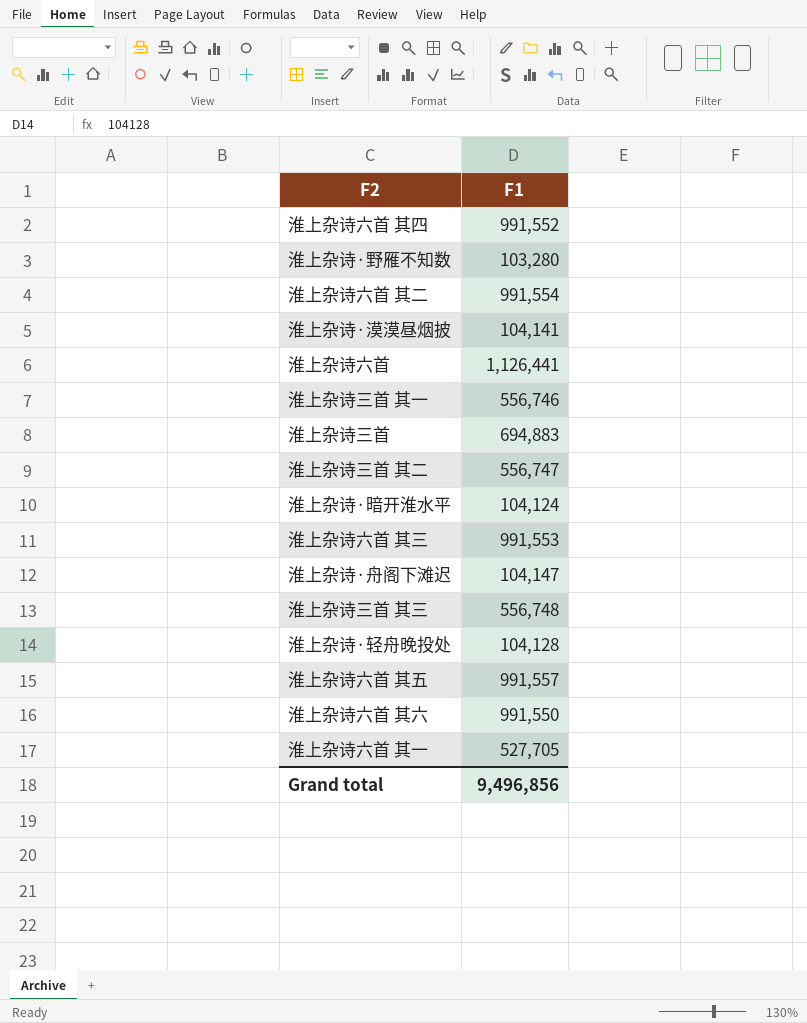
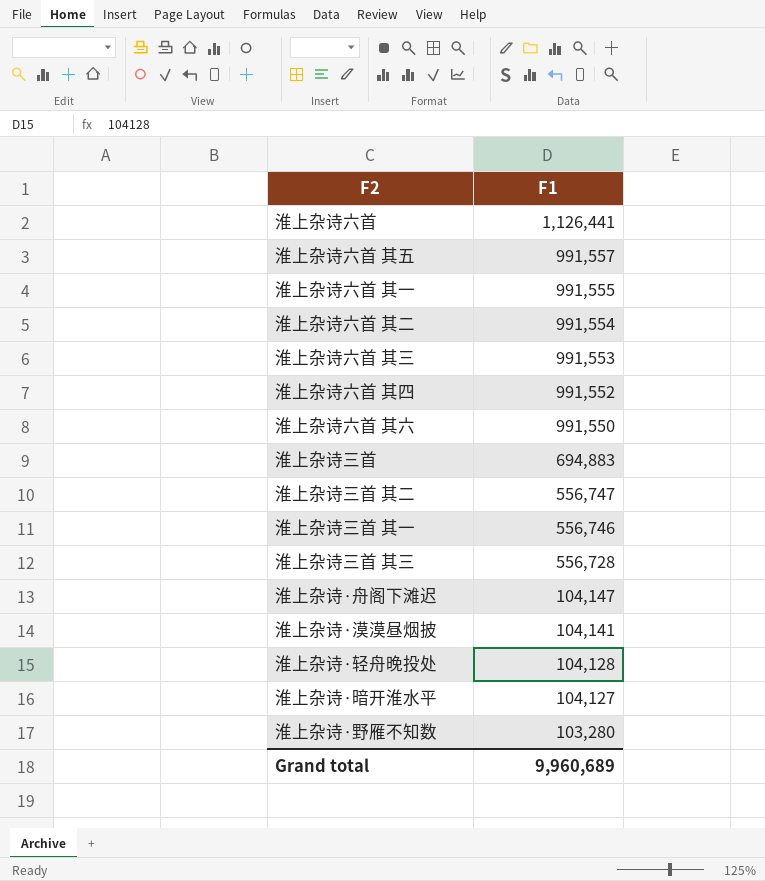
row order: none -> F1 descending
淮上杂诗六首 其一 | F1: 527,705 -> 991,555
淮上杂诗三首 其三 | F1: 556,748 -> 556,728
淮上杂诗·暗开淮水平 | F1: 104,124 -> 104,127
Grand total | F1: 9,496,856 -> 9,960,689

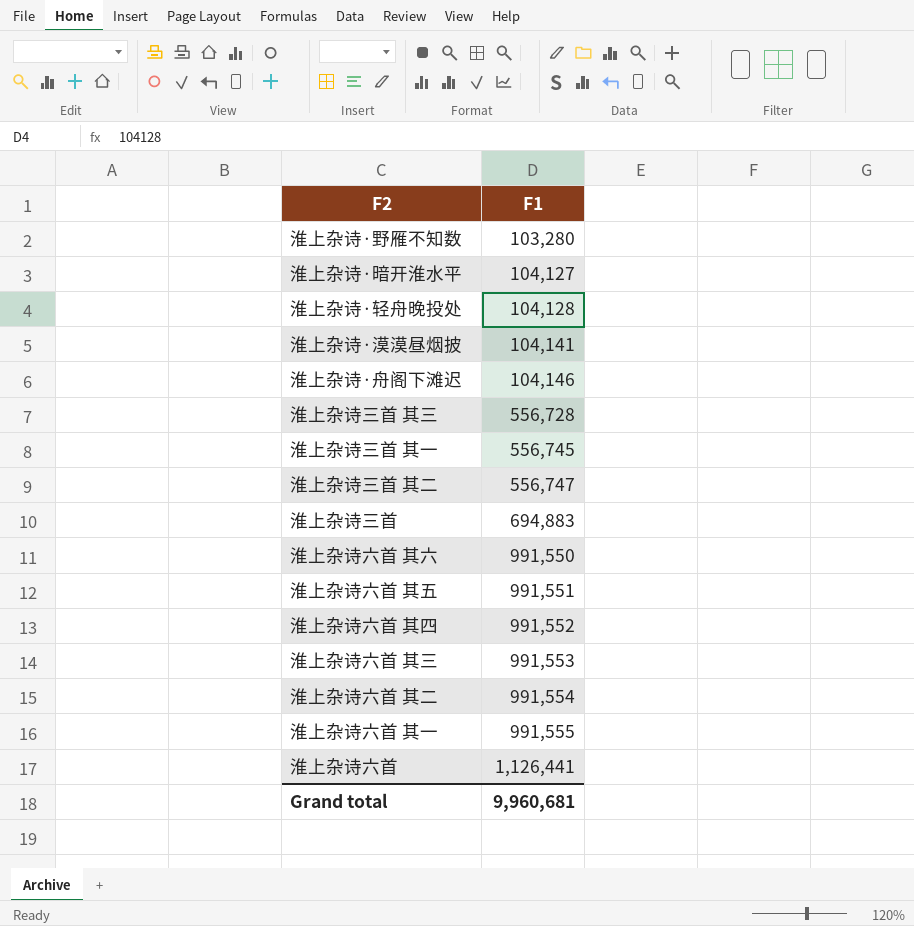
row order: F1 descending -> F1 ascending
淮上杂诗·舟阁下滩迟 | F1: 104,147 -> 104,146
淮上杂诗三首 其一 | F1: 556,746 -> 556,745
淮上杂诗六首 其五 | F1: 991,557 -> 991,551
Grand total | F1: 9,960,689 -> 9,960,681

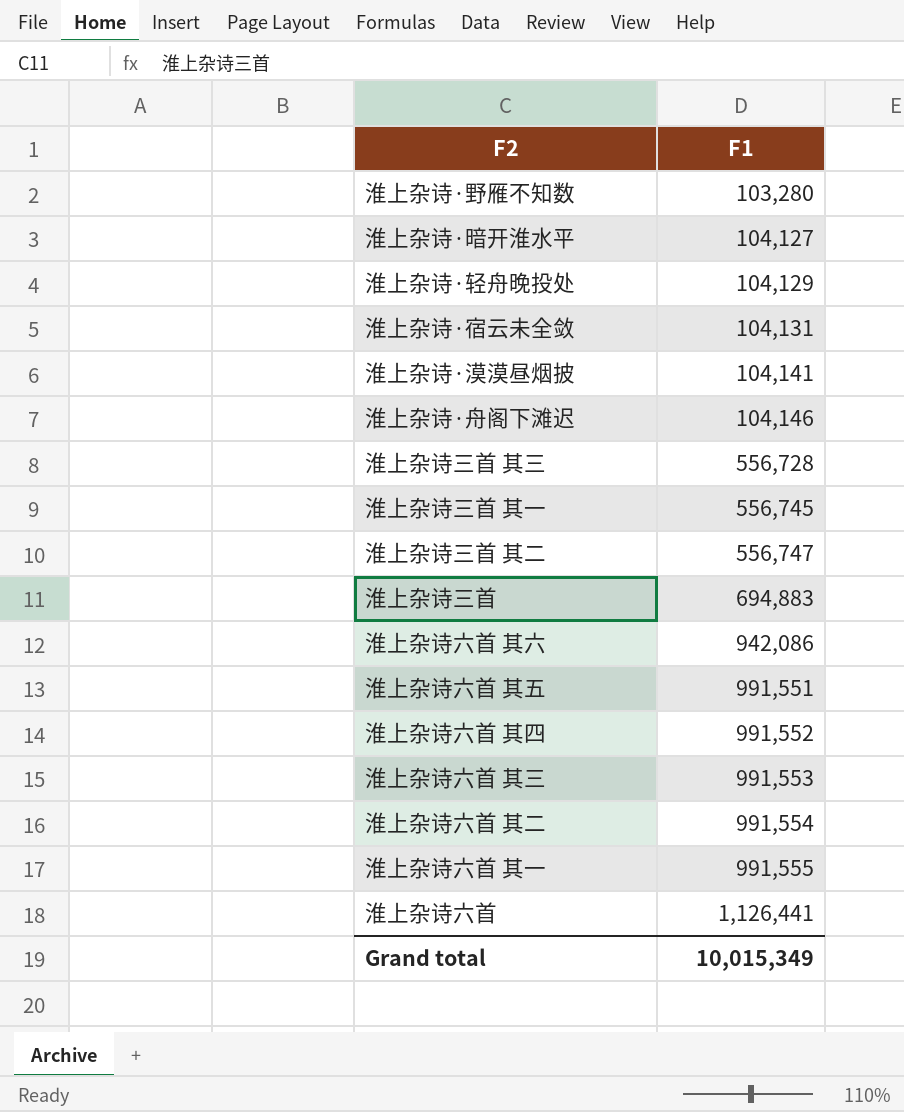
淮上杂诗·轻舟晚投处 | F1: 104,128 -> 104,129
row 淮上杂诗·宿云未全敛: none -> 104,131
淮上杂诗六首 其六 | F1: 991,550 -> 942,086
Grand total | F1: 9,960,681 -> 10,015,349

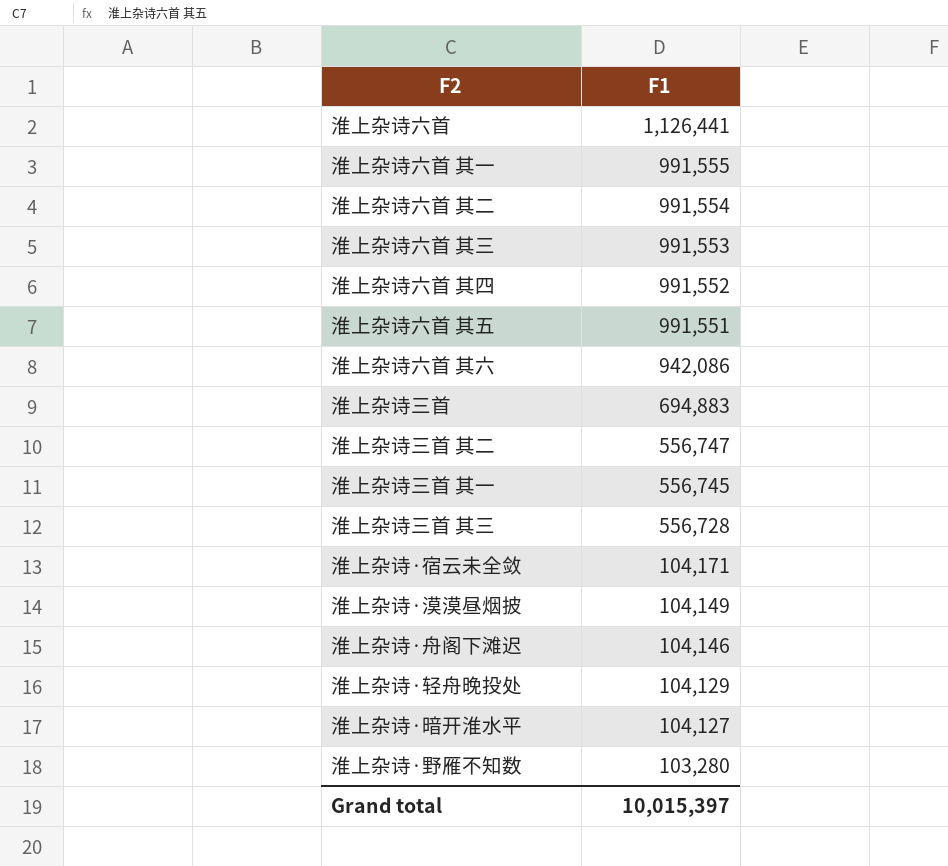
row order: F1 ascending -> F1 descending
淮上杂诗·宿云未全敛 | F1: 104,131 -> 104,171
淮上杂诗·漠漠昼烟披 | F1: 104,141 -> 104,149
Grand total | F1: 10,015,349 -> 10,015,397

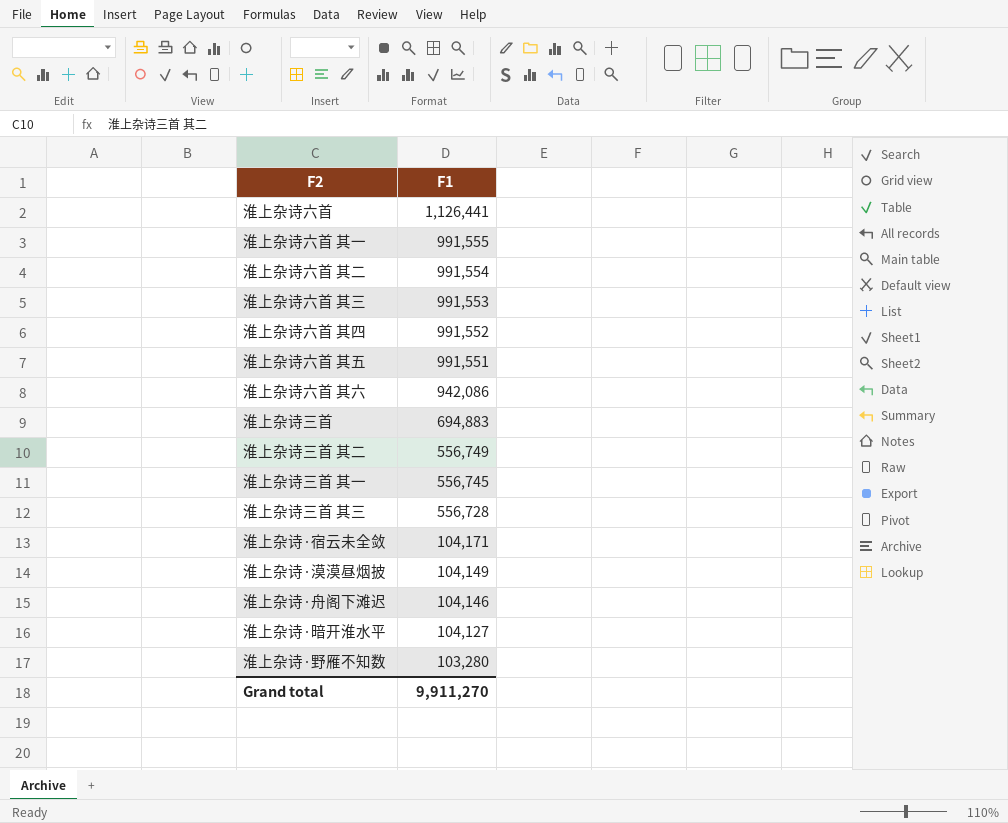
row 淮上杂诗·轻舟晚投处: 104,129 -> none
淮上杂诗三首 其二 | F1: 556,747 -> 556,749
Grand total | F1: 10,015,397 -> 9,911,270

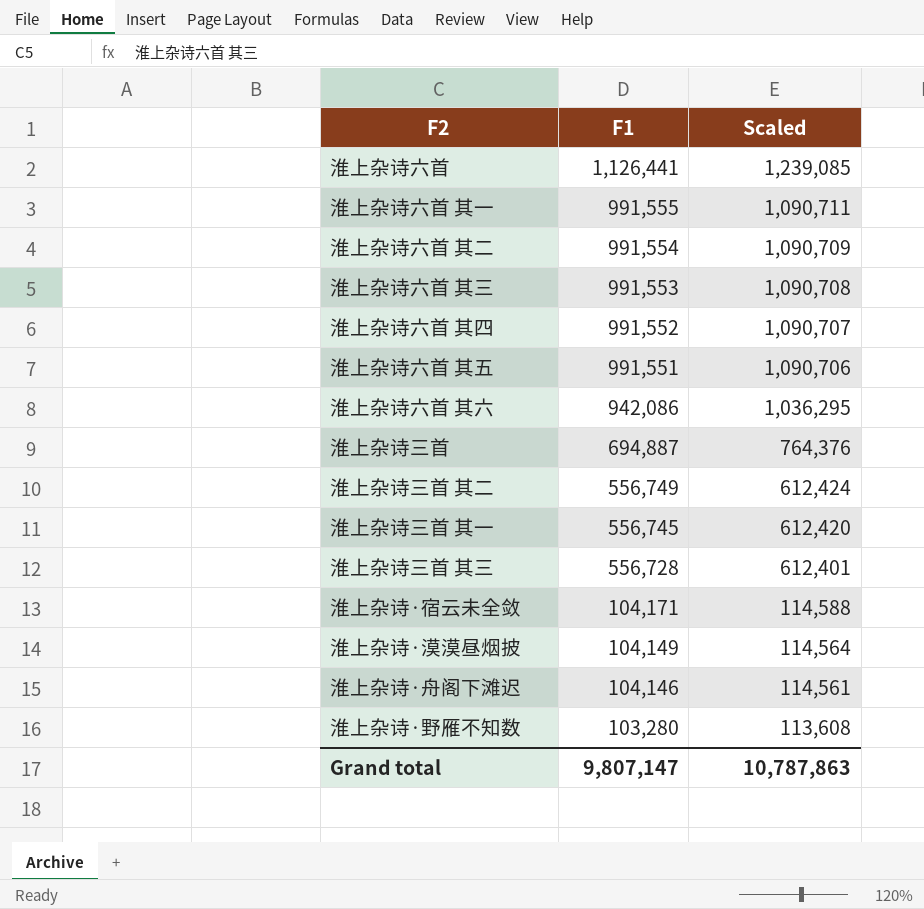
column Scaled | formula: none -> [F1] * 1.1
row 淮上杂诗·暗开淮水平: 104,127 -> none
淮上杂诗三首 | F1: 694,883 -> 694,887
Grand total | F1: 9,911,270 -> 9,807,147

